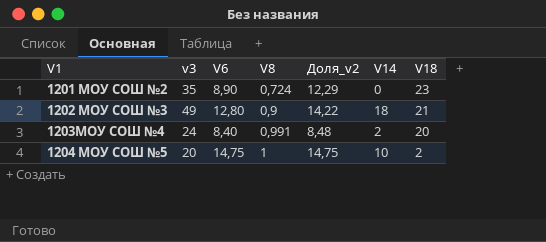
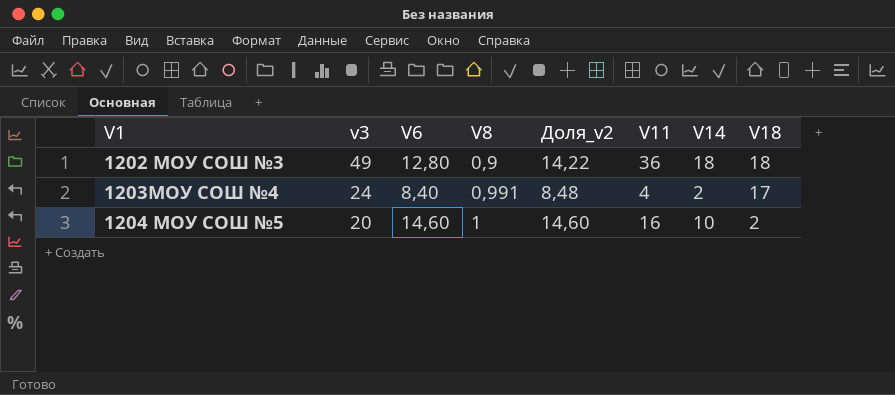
column V11 | position: none -> 6
row 1201 МОУ СОШ №2: 35 | 8,90 | 0,724 | 12,29 | 0 | 23 -> none
1202 МОУ СОШ №3 | V18: 21 -> 18
1203МОУ СОШ №4 | V18: 20 -> 17
1204 МОУ СОШ №5 | V6: 14,75 -> 14,60
1204 МОУ СОШ №5 | Доля_v2: 14,75 -> 14,60

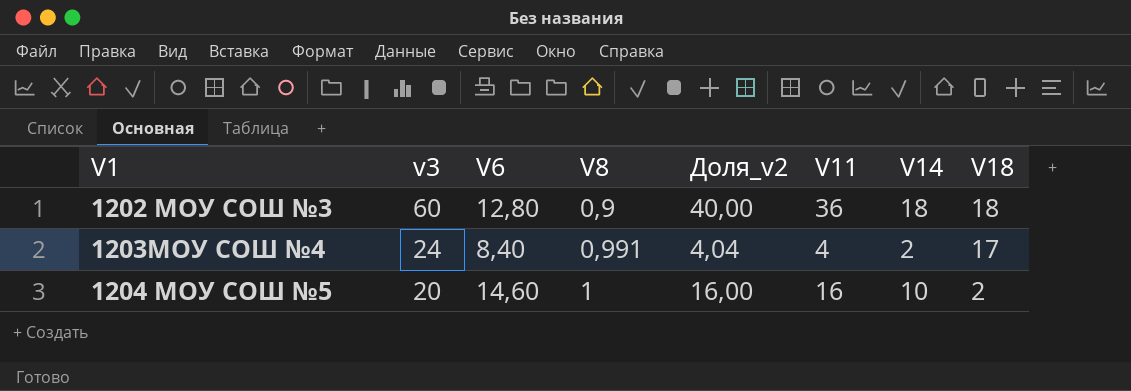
column Доля_v2 | formula: [V6] / [V8] -> [V11] / [V8]
1202 МОУ СОШ №3 | v3: 49 -> 60

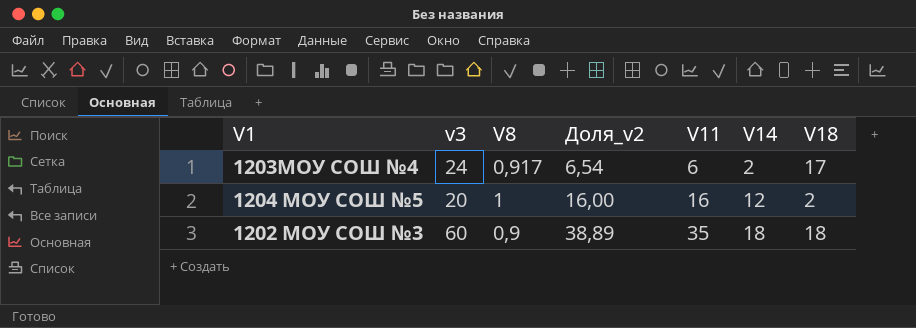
row order: V1 ascending -> Доля_v2 ascending
column V6 | position: 3 -> none
1203МОУ СОШ №4 | V8: 0,991 -> 0,917
1203МОУ СОШ №4 | Доля_v2: 4,04 -> 6,54
1203МОУ СОШ №4 | V11: 4 -> 6
1204 МОУ СОШ №5 | V14: 10 -> 12
1202 МОУ СОШ №3 | Доля_v2: 40,00 -> 38,89
1202 МОУ СОШ №3 | V11: 36 -> 35

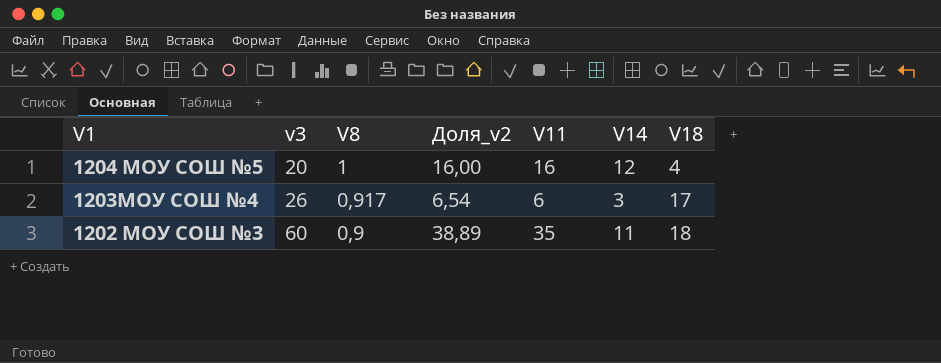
row order: Доля_v2 ascending -> V1 descending
1204 МОУ СОШ №5 | V18: 2 -> 4
1203МОУ СОШ №4 | v3: 24 -> 26
1203МОУ СОШ №4 | V14: 2 -> 3
1202 МОУ СОШ №3 | V14: 18 -> 11

